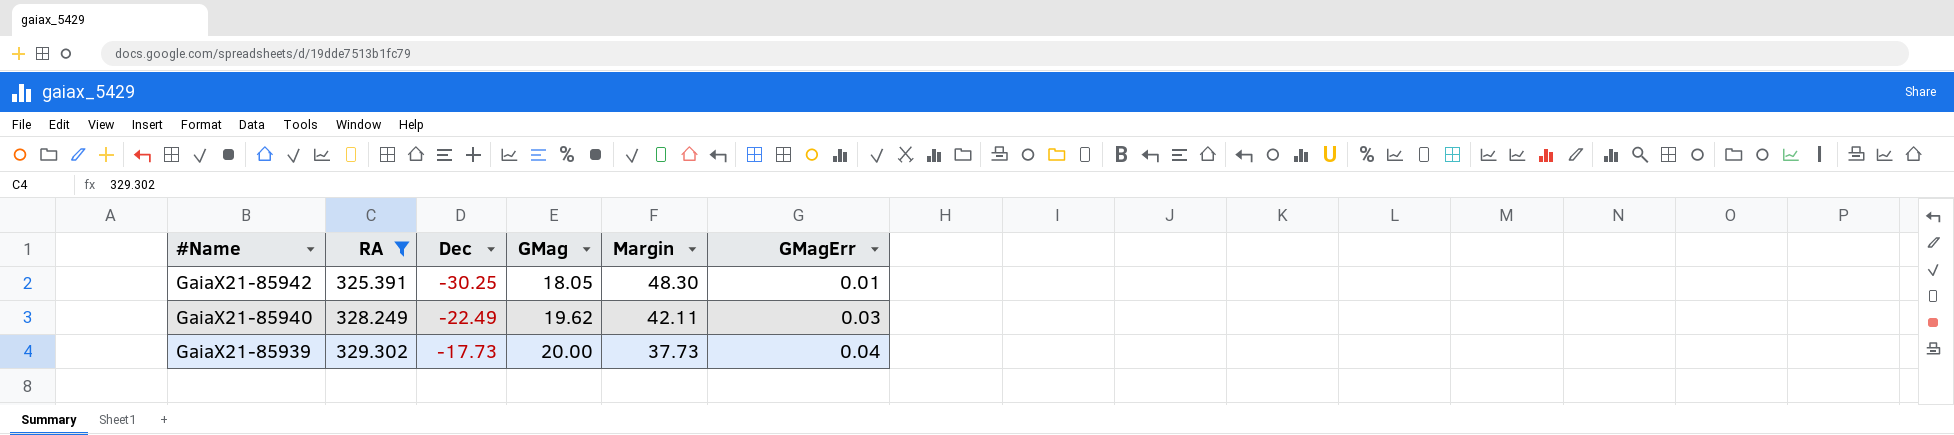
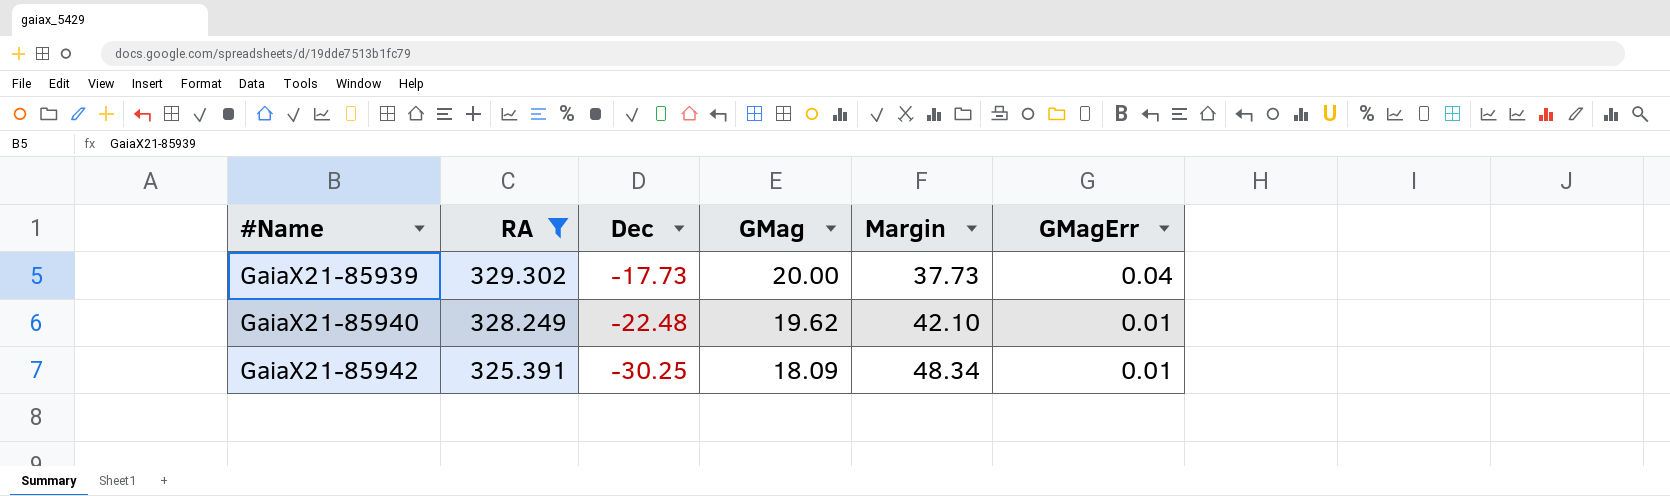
row order: #Name descending -> #Name ascending
GaiaX21-85940 | Dec: -22.49 -> -22.48
GaiaX21-85940 | Margin: 42.11 -> 42.10
GaiaX21-85940 | GMagErr: 0.03 -> 0.01
GaiaX21-85942 | GMag: 18.05 -> 18.09
GaiaX21-85942 | Margin: 48.30 -> 48.34

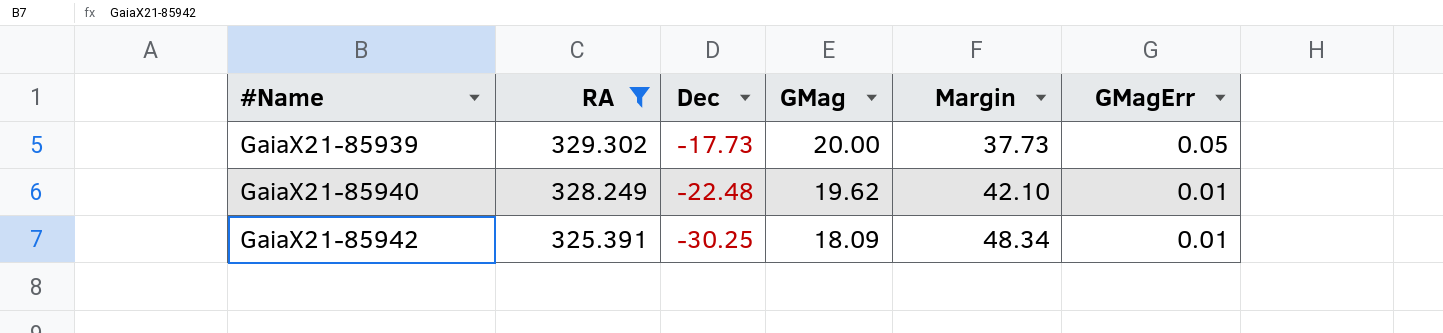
GaiaX21-85939 | GMagErr: 0.04 -> 0.05

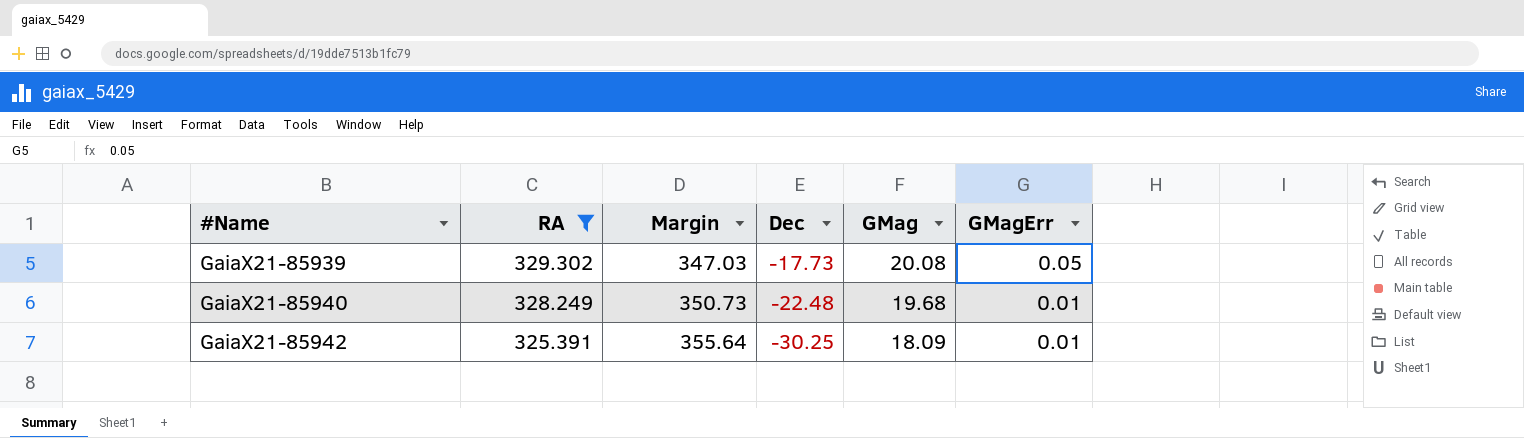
column Margin | formula: [GMag] - [Dec] -> [RA] - [Dec]
column Margin | position: 5 -> 3
GaiaX21-85939 | GMag: 20.00 -> 20.08
GaiaX21-85940 | GMag: 19.62 -> 19.68

